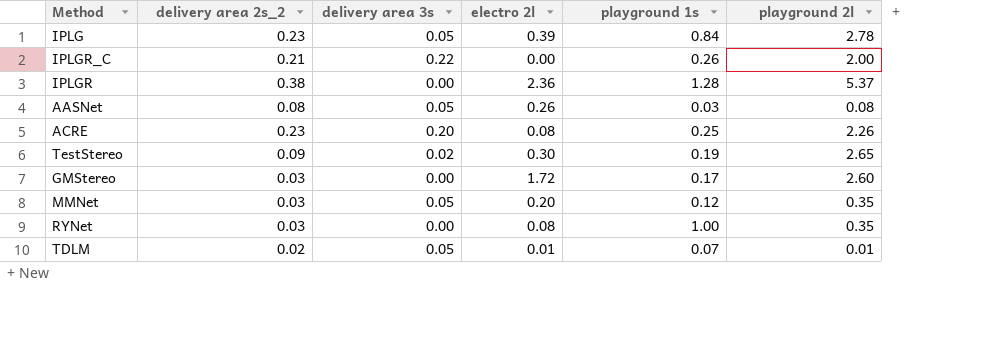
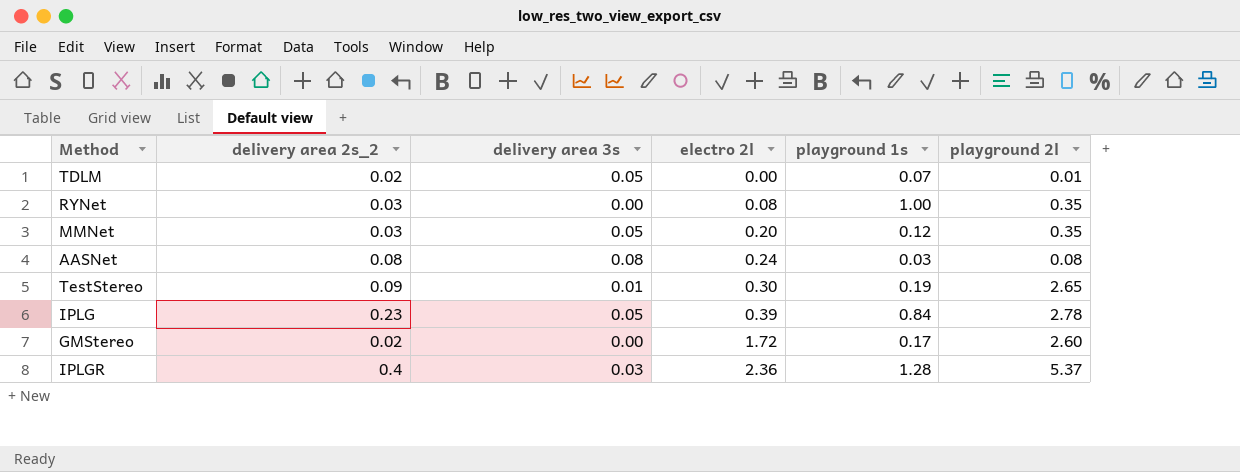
row order: none -> electro 2l ascending
row IPLGR_C: 0.21 | 0.22 | 0.00 | 0.26 | 2.00 -> none
row ACRE: 0.23 | 0.20 | 0.08 | 0.25 | 2.26 -> none
TDLM | electro 2l: 0.01 -> 0.00
AASNet | delivery area 3s: 0.05 -> 0.08
AASNet | electro 2l: 0.26 -> 0.24
TestStereo | delivery area 3s: 0.02 -> 0.01
GMStereo | delivery area 2s_2: 0.03 -> 0.02
IPLGR | delivery area 2s_2: 0.38 -> 0.4
IPLGR | delivery area 3s: 0.00 -> 0.03

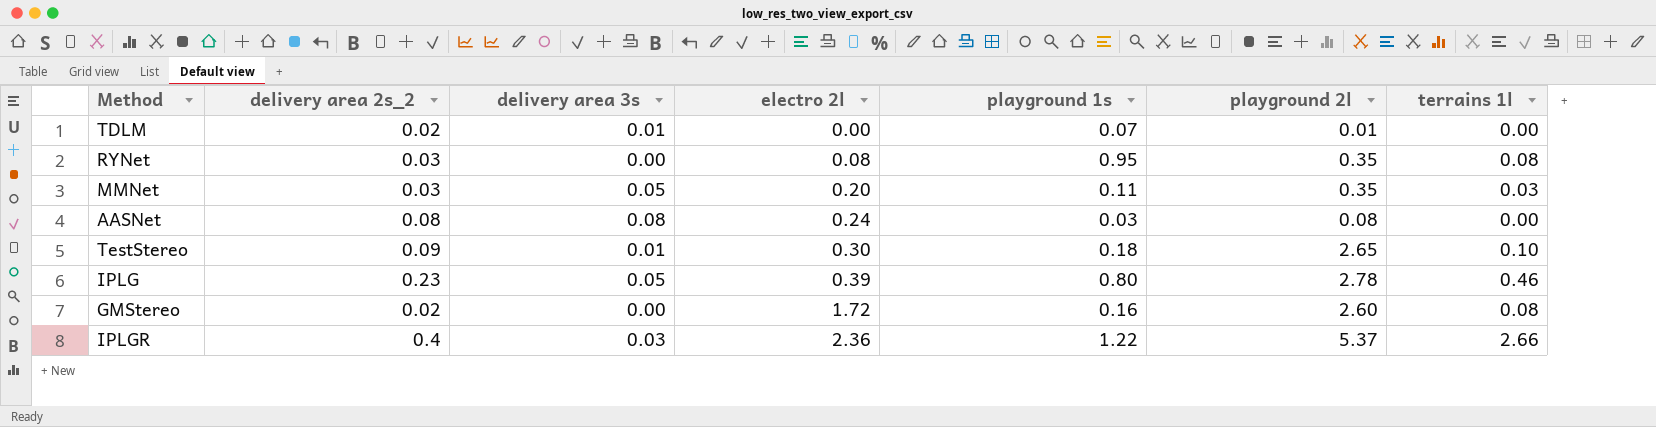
column terrains 1l | position: none -> 7
TDLM | delivery area 3s: 0.05 -> 0.01
RYNet | playground 1s: 1.00 -> 0.95
MMNet | playground 1s: 0.12 -> 0.11
TestStereo | playground 1s: 0.19 -> 0.18
IPLG | playground 1s: 0.84 -> 0.80
GMStereo | playground 1s: 0.17 -> 0.16
IPLGR | playground 1s: 1.28 -> 1.22

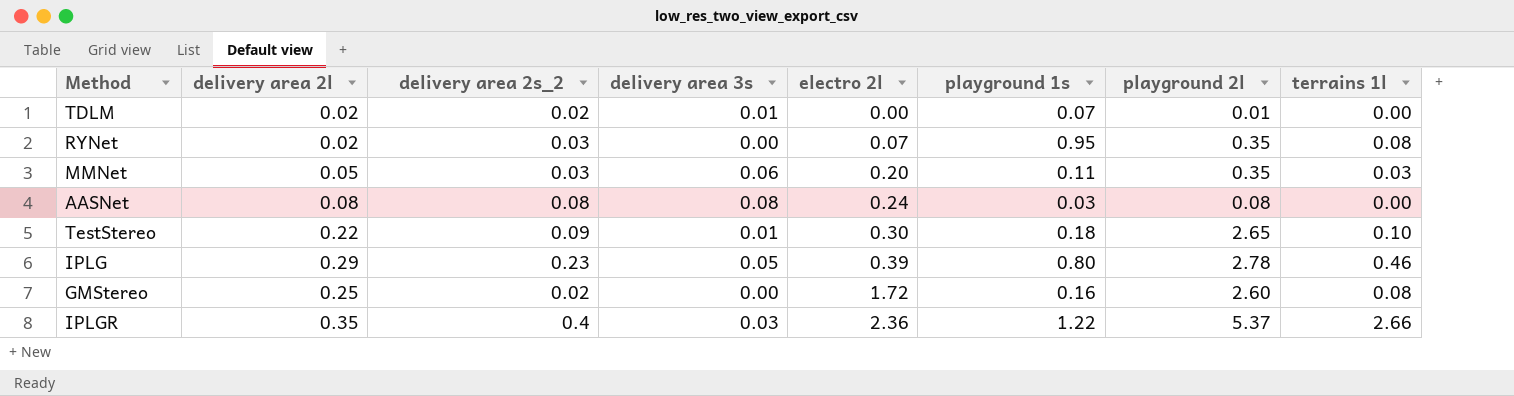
column delivery area 2l | position: none -> 2
RYNet | electro 2l: 0.08 -> 0.07
MMNet | delivery area 3s: 0.05 -> 0.06

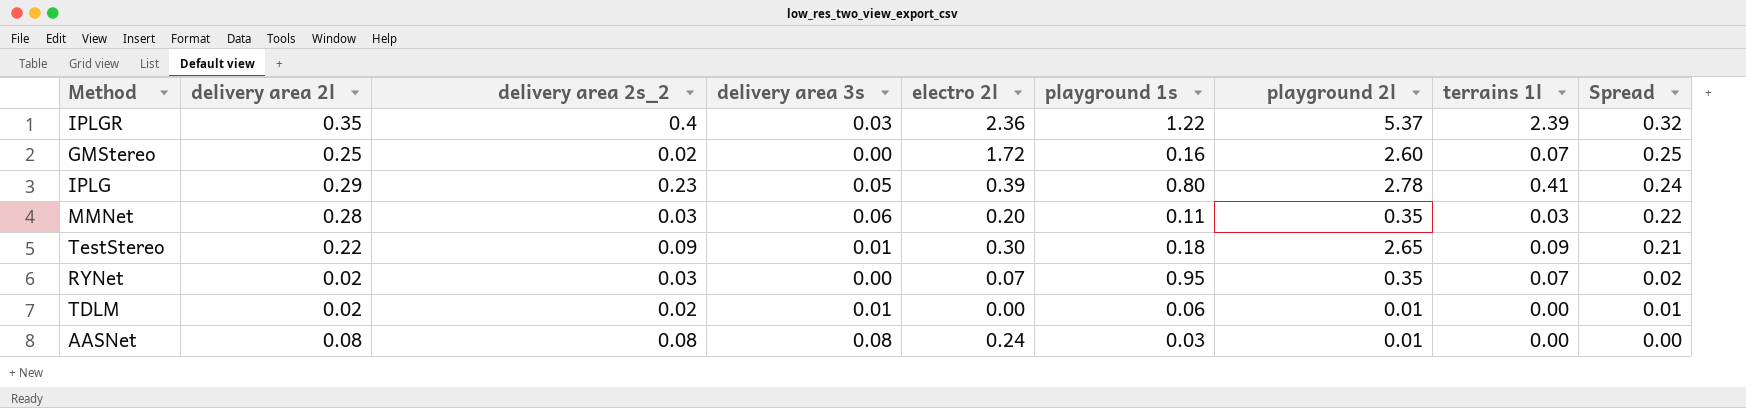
row order: electro 2l ascending -> Spread descending
column Spread | formula: none -> [delivery area 2l] - [delivery area 3s]
IPLGR | terrains 1l: 2.66 -> 2.39
GMStereo | terrains 1l: 0.08 -> 0.07
IPLG | terrains 1l: 0.46 -> 0.41
MMNet | delivery area 2l: 0.05 -> 0.28
TestStereo | terrains 1l: 0.10 -> 0.09
RYNet | terrains 1l: 0.08 -> 0.07
TDLM | playground 1s: 0.07 -> 0.06
AASNet | playground 2l: 0.08 -> 0.01

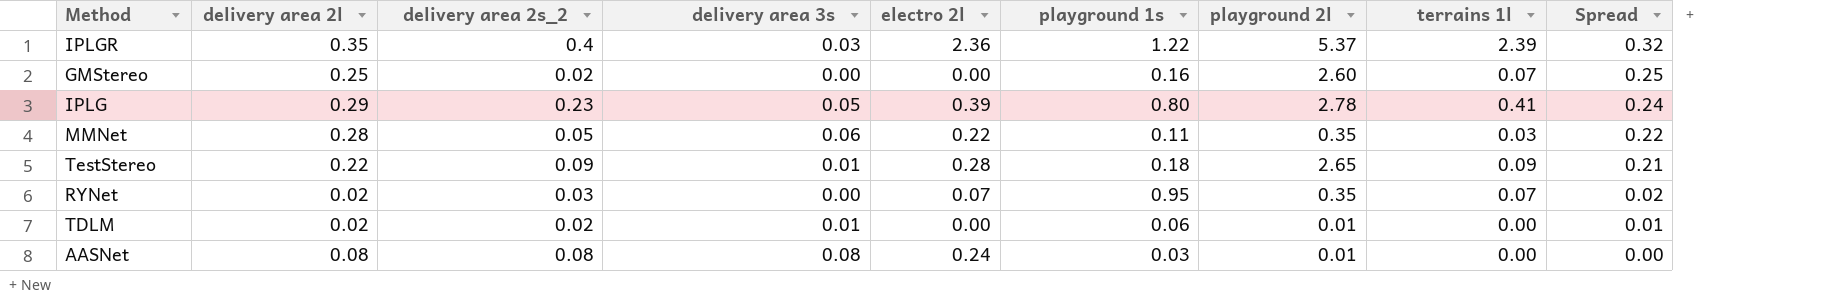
GMStereo | electro 2l: 1.72 -> 0.00
MMNet | delivery area 2s_2: 0.03 -> 0.05
MMNet | electro 2l: 0.20 -> 0.22
TestStereo | electro 2l: 0.30 -> 0.28

